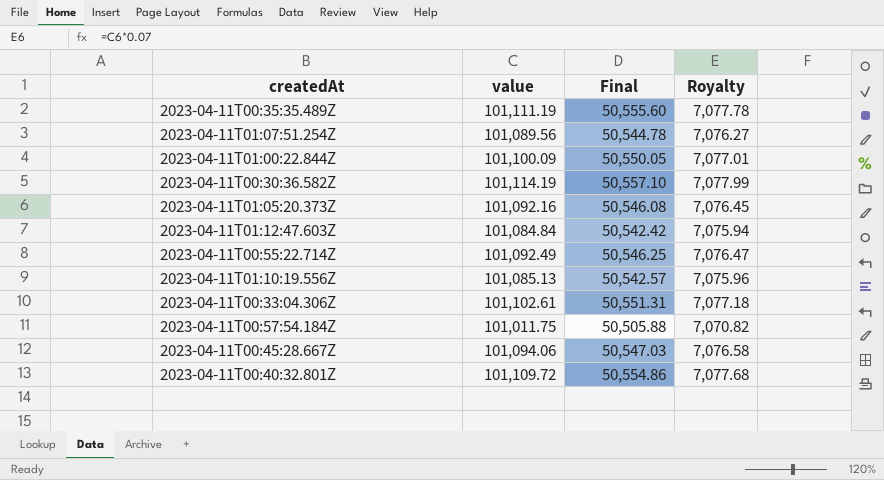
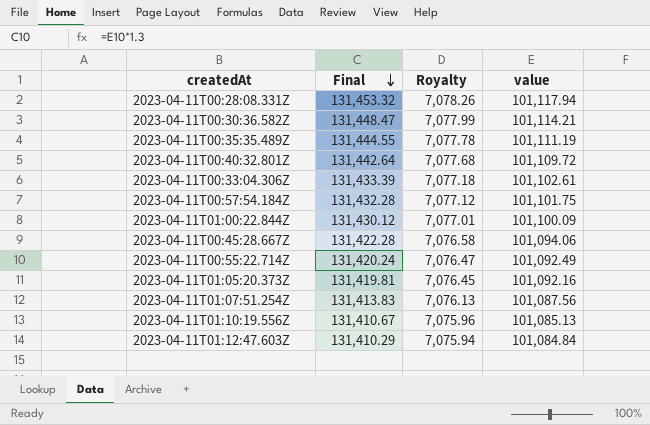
row order: none -> Final descending
column Final | formula: [value] * 0.5 -> [value] * 1.3
column value | position: 2 -> 4
row 2023-04-11T00:28:08.331Z: none -> 131,453.32 | 7,078.26 | 101,117.94
2023-04-11T00:30:36.582Z | value: 101,114.19 -> 101,114.21
2023-04-11T00:57:54.184Z | Royalty: 7,070.82 -> 7,077.12
2023-04-11T00:57:54.184Z | value: 101,011.75 -> 101,101.75
2023-04-11T01:07:51.254Z | Royalty: 7,076.27 -> 7,076.13
2023-04-11T01:07:51.254Z | value: 101,089.56 -> 101,087.56

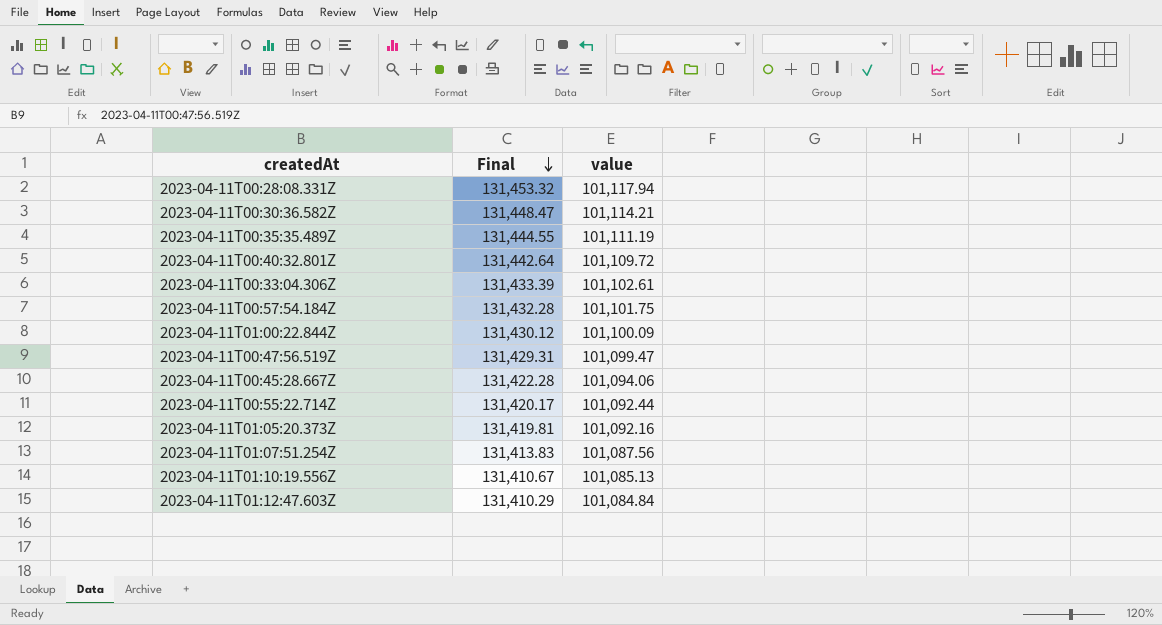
column Royalty | formula: [value] * 0.07 -> none
row 2023-04-11T00:47:56.519Z: none -> 131,429.31 | 101,099.47
2023-04-11T00:55:22.714Z | Final: 131,420.24 -> 131,420.17
2023-04-11T00:55:22.714Z | value: 101,092.49 -> 101,092.44

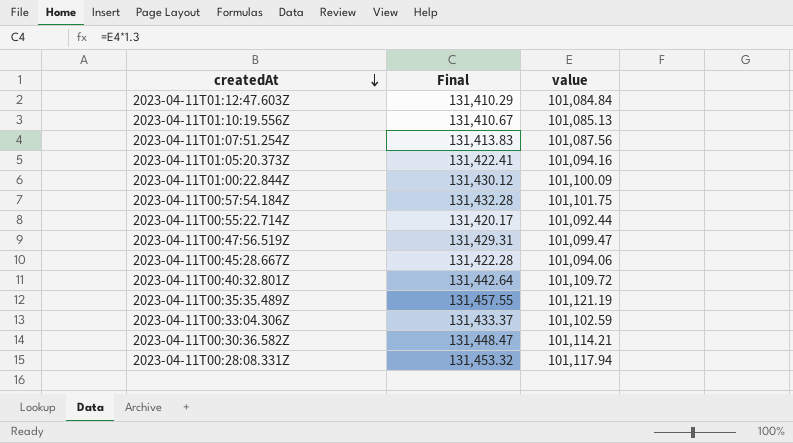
row order: Final descending -> createdAt descending
2023-04-11T01:05:20.373Z | Final: 131,419.81 -> 131,422.41
2023-04-11T01:05:20.373Z | value: 101,092.16 -> 101,094.16
2023-04-11T00:35:35.489Z | Final: 131,444.55 -> 131,457.55
2023-04-11T00:35:35.489Z | value: 101,111.19 -> 101,121.19
2023-04-11T00:33:04.306Z | Final: 131,433.39 -> 131,433.37
2023-04-11T00:33:04.306Z | value: 101,102.61 -> 101,102.59

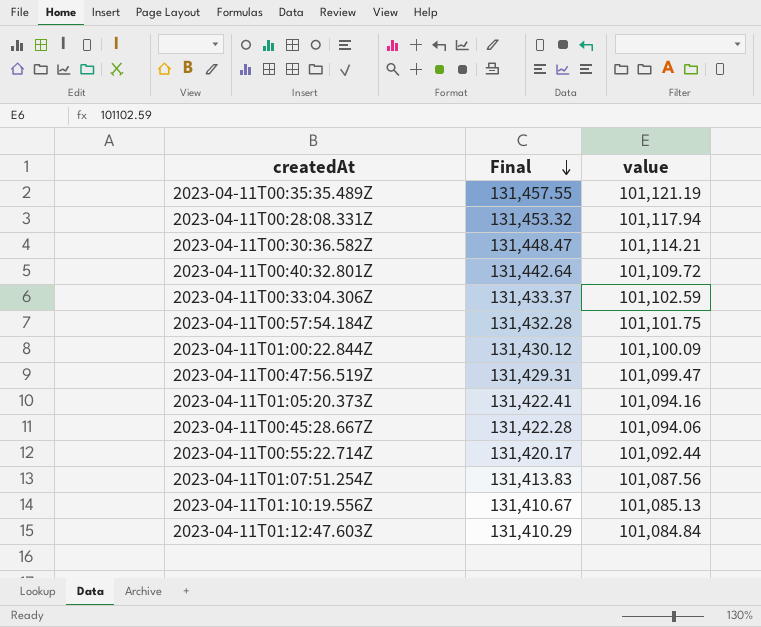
row order: createdAt descending -> Final descending

